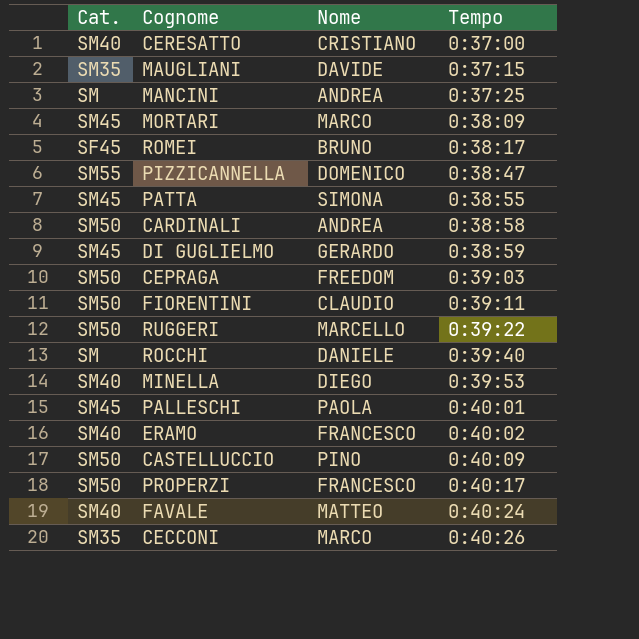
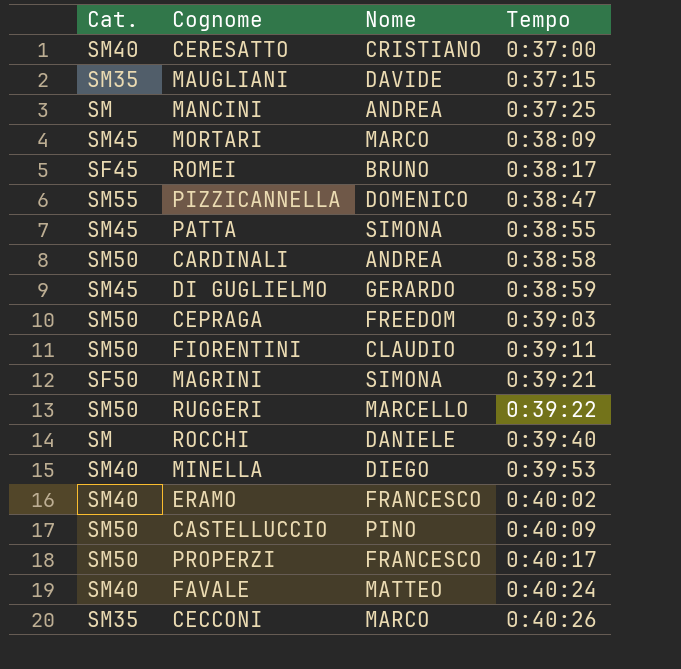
row PALLESCHI: SM45 | PAOLA | 0:40:01 -> none
row MAGRINI: none -> SF50 | SIMONA | 0:39:21

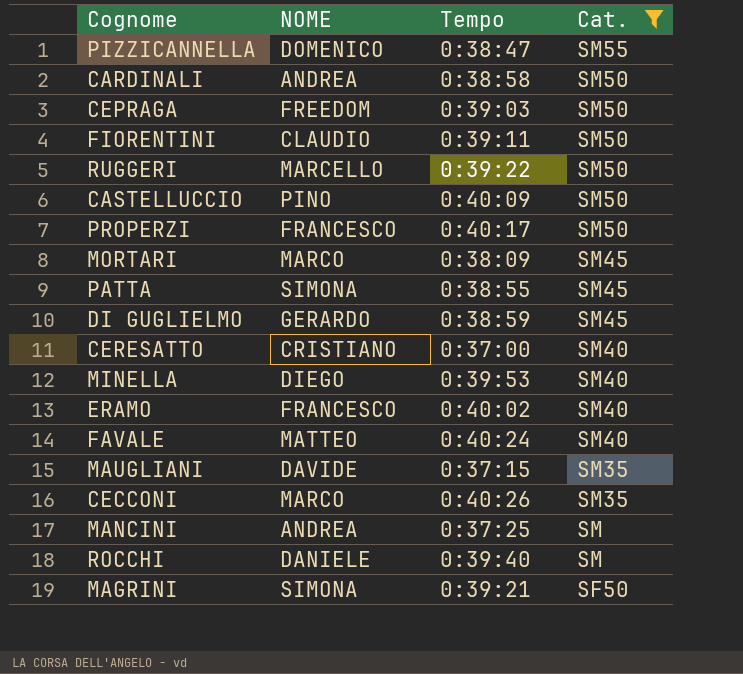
filter: none -> Cat. != SF45
row order: Tempo ascending -> Cat. descending
column name: Nome -> NOME
column Cat. | position: 1 -> 4

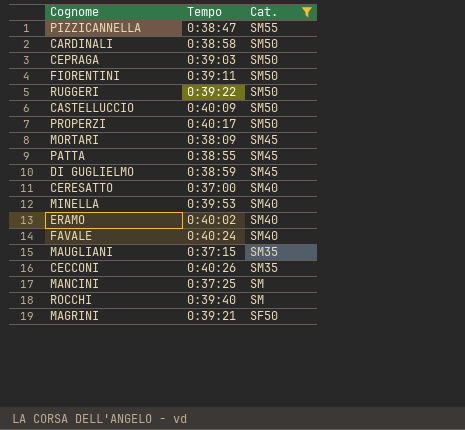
column NOME | position: 2 -> none

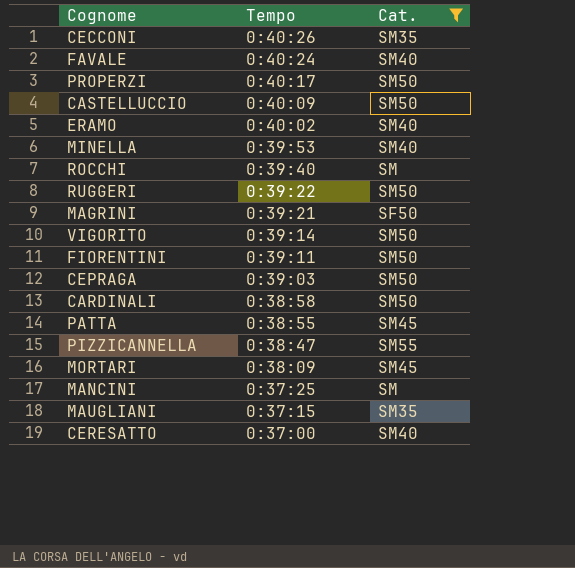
row order: Cat. descending -> Tempo descending
row DI GUGLIELMO: 0:38:59 | SM45 -> none
row VIGORITO: none -> 0:39:14 | SM50

